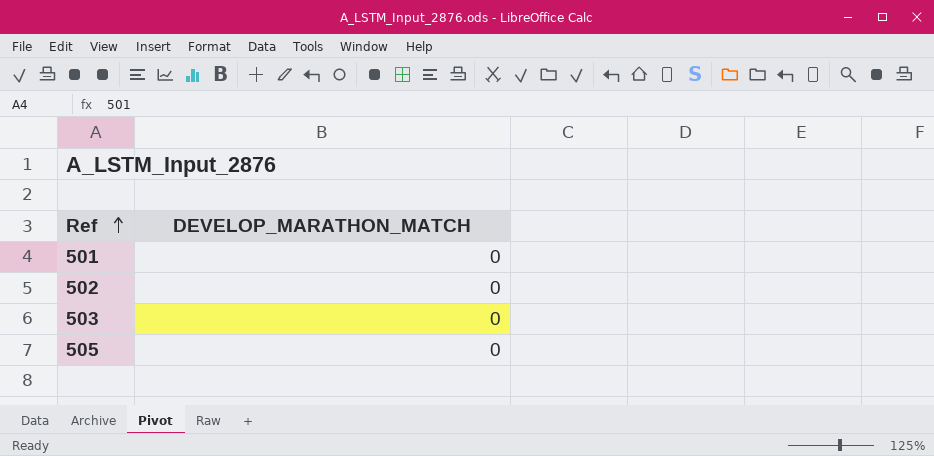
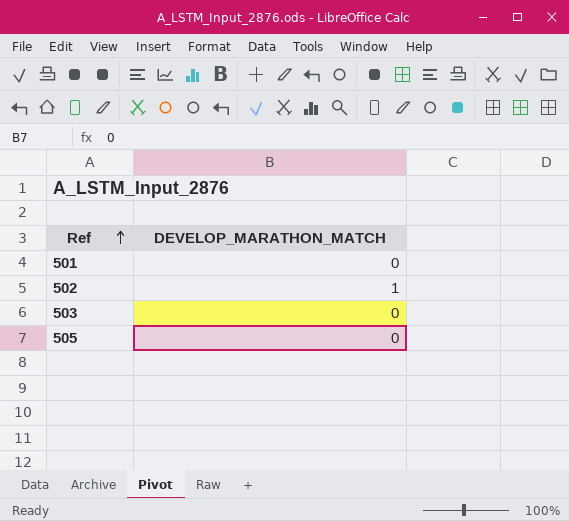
502 | DEVELOP_MARATHON_MATCH: 0 -> 1

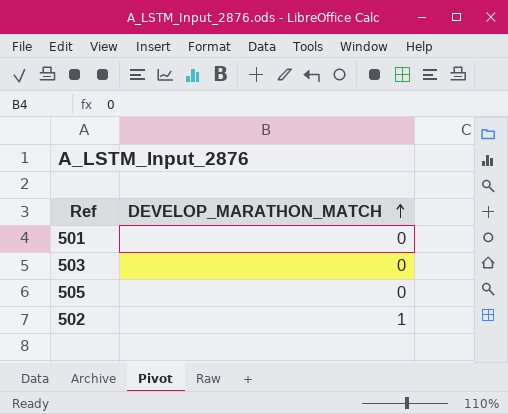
row order: Ref ascending -> DEVELOP_MARATHON_MATCH ascending

